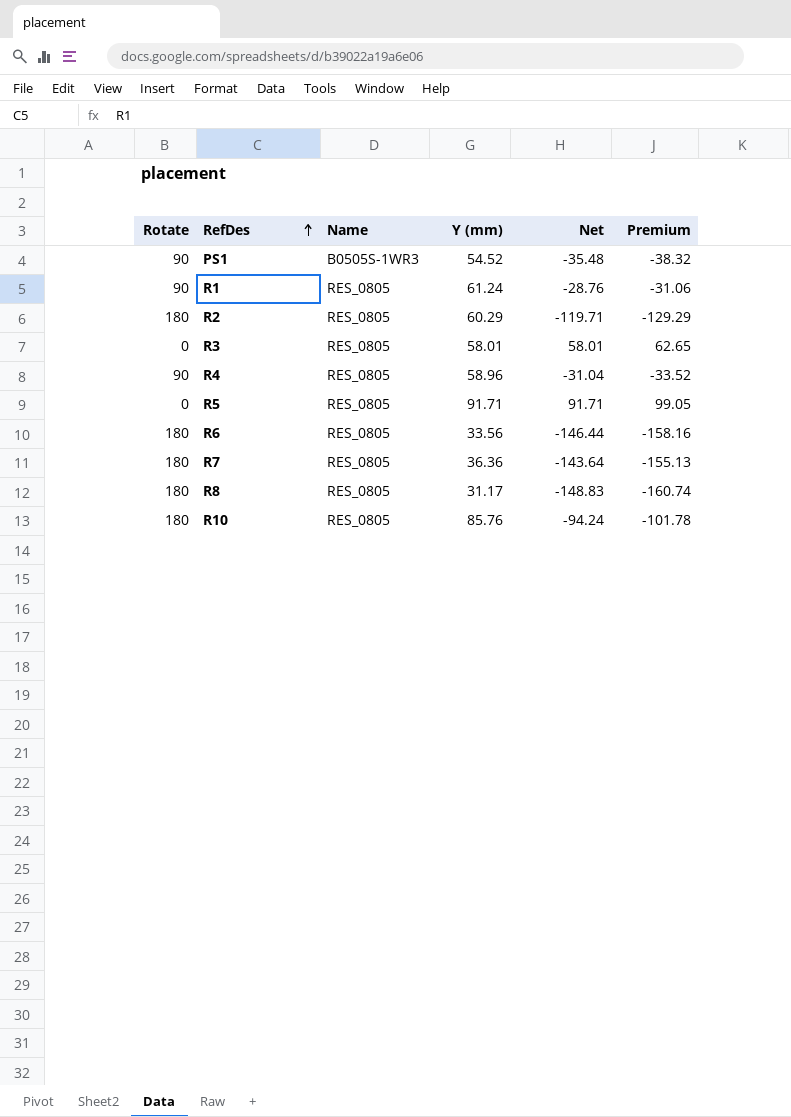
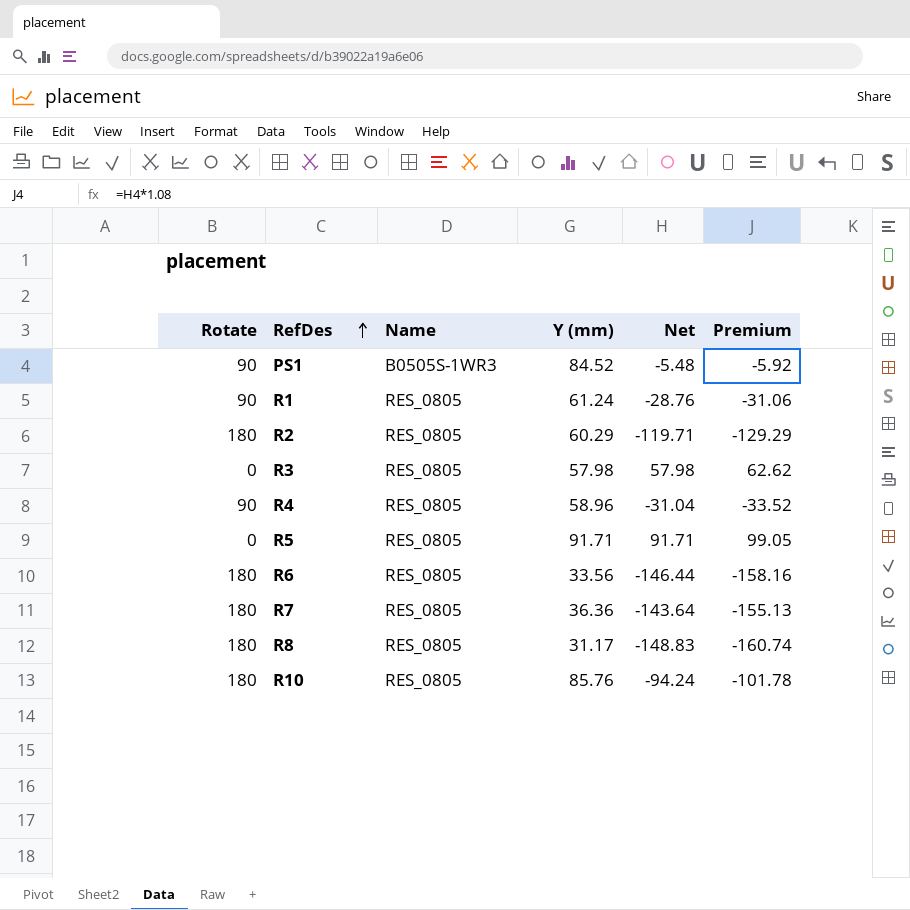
PS1 | Y (mm): 54.52 -> 84.52
PS1 | Net: -35.48 -> -5.48
PS1 | Premium: -38.32 -> -5.92
R3 | Y (mm): 58.01 -> 57.98
R3 | Net: 58.01 -> 57.98
R3 | Premium: 62.65 -> 62.62

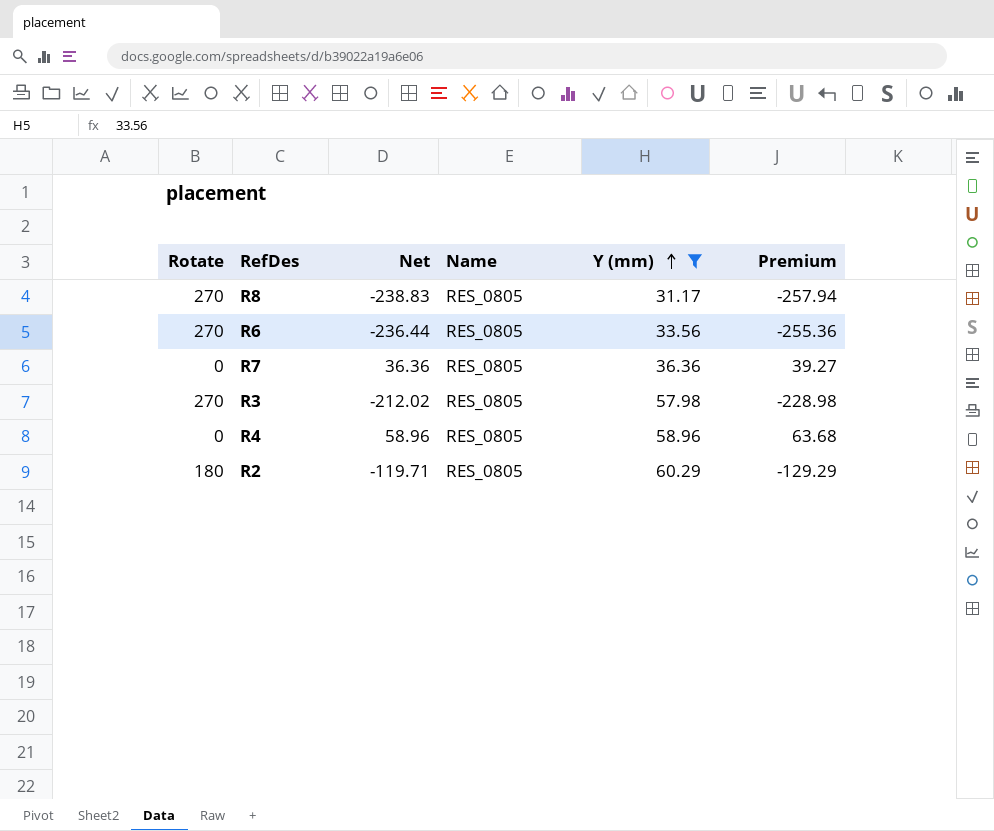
filter: none -> Y (mm) <= 60.29
row order: RefDes ascending -> Y (mm) ascending
column Net | position: 5 -> 3
R8 | Rotate: 180 -> 270
R8 | Net: -148.83 -> -238.83
R8 | Premium: -160.74 -> -257.94
R6 | Rotate: 180 -> 270
R6 | Net: -146.44 -> -236.44
R6 | Premium: -158.16 -> -255.36
R7 | Rotate: 180 -> 0
R7 | Net: -143.64 -> 36.36
R7 | Premium: -155.13 -> 39.27
R3 | Rotate: 0 -> 270
R3 | Net: 57.98 -> -212.02
R3 | Premium: 62.62 -> -228.98
R4 | Rotate: 90 -> 0
R4 | Net: -31.04 -> 58.96
R4 | Premium: -33.52 -> 63.68

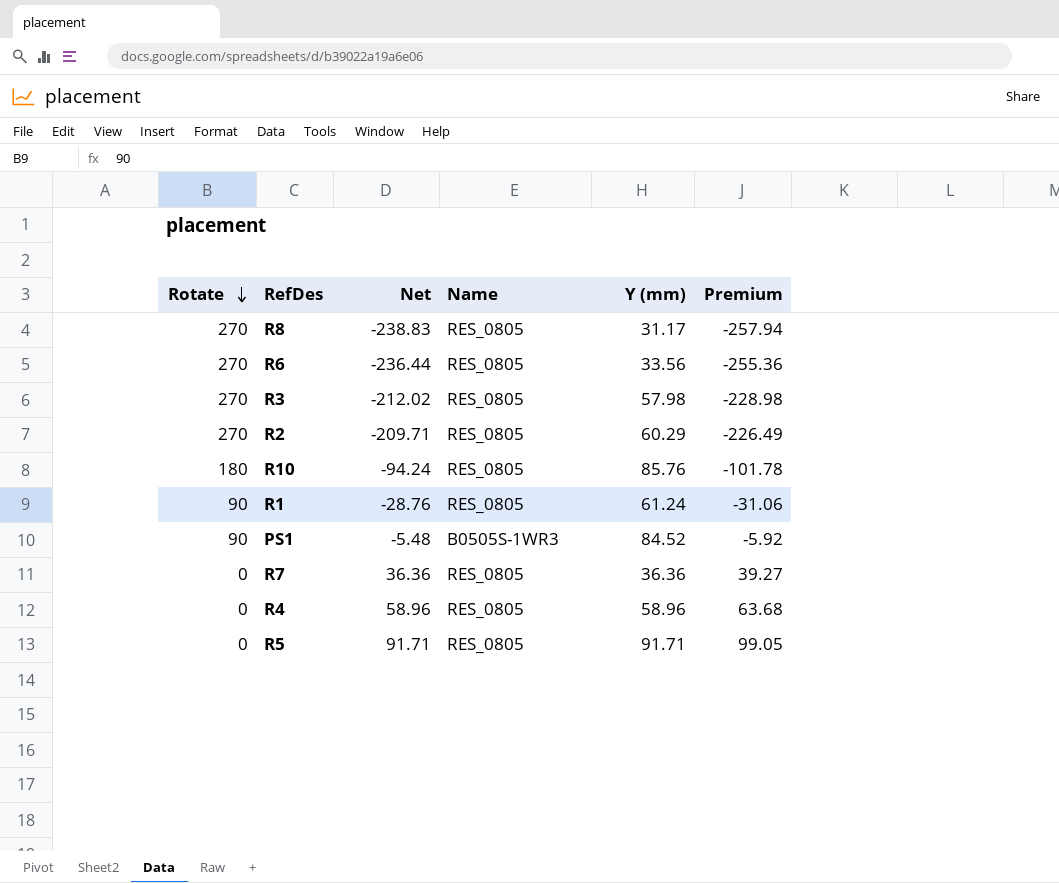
filter: Y (mm) <= 60.29 -> none
row order: Y (mm) ascending -> Rotate descending
R2 | Rotate: 180 -> 270
R2 | Net: -119.71 -> -209.71
R2 | Premium: -129.29 -> -226.49

